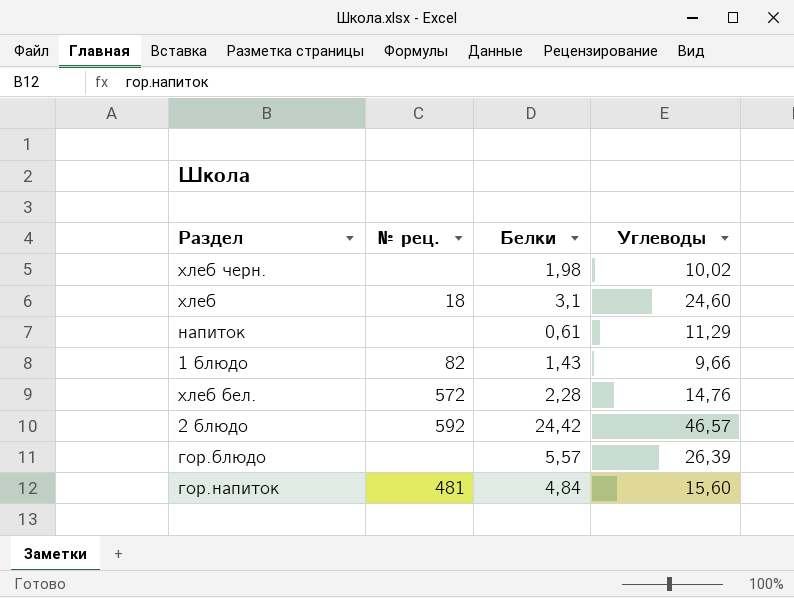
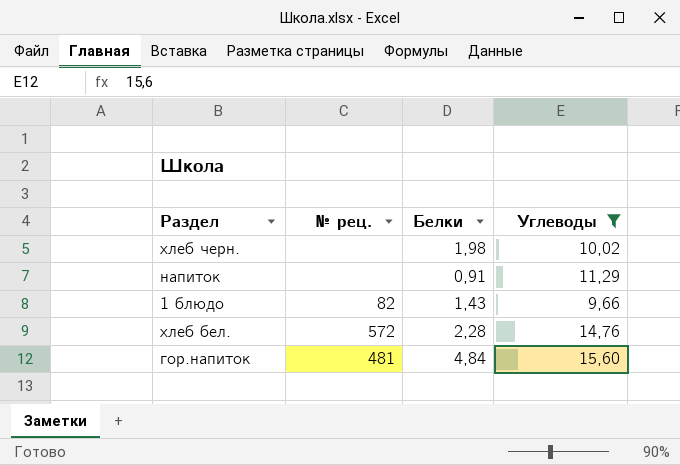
filter: none -> Углеводы <= 15,60
напиток | Белки: 0,61 -> 0,91

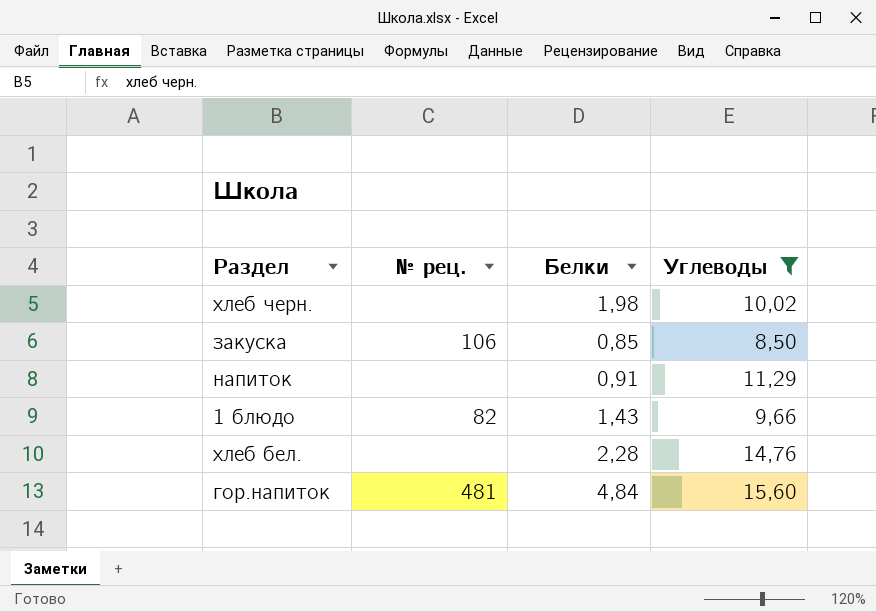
row закуска: none -> 106 | 0,85 | 8,50
хлеб бел. | № рец.: 572 -> none

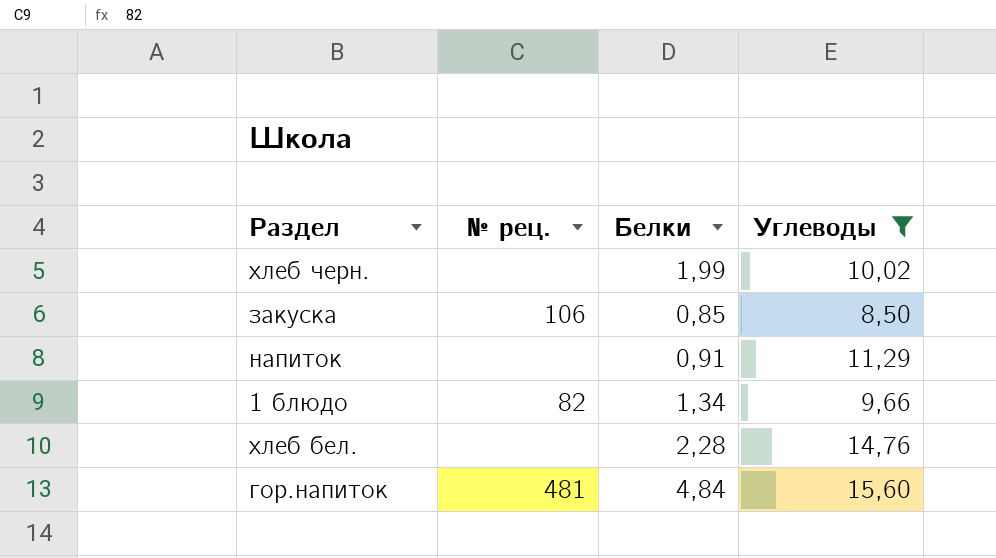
хлеб черн. | Белки: 1,98 -> 1,99
1 блюдо | Белки: 1,43 -> 1,34

